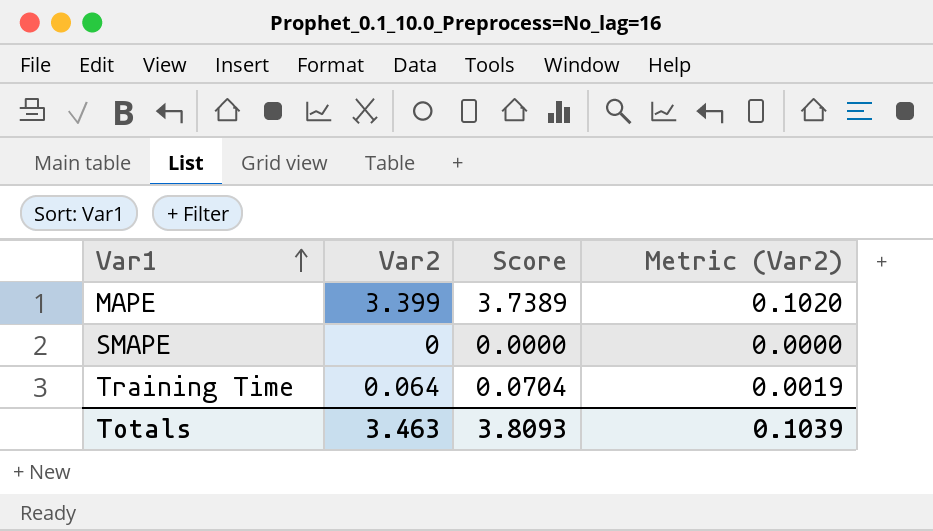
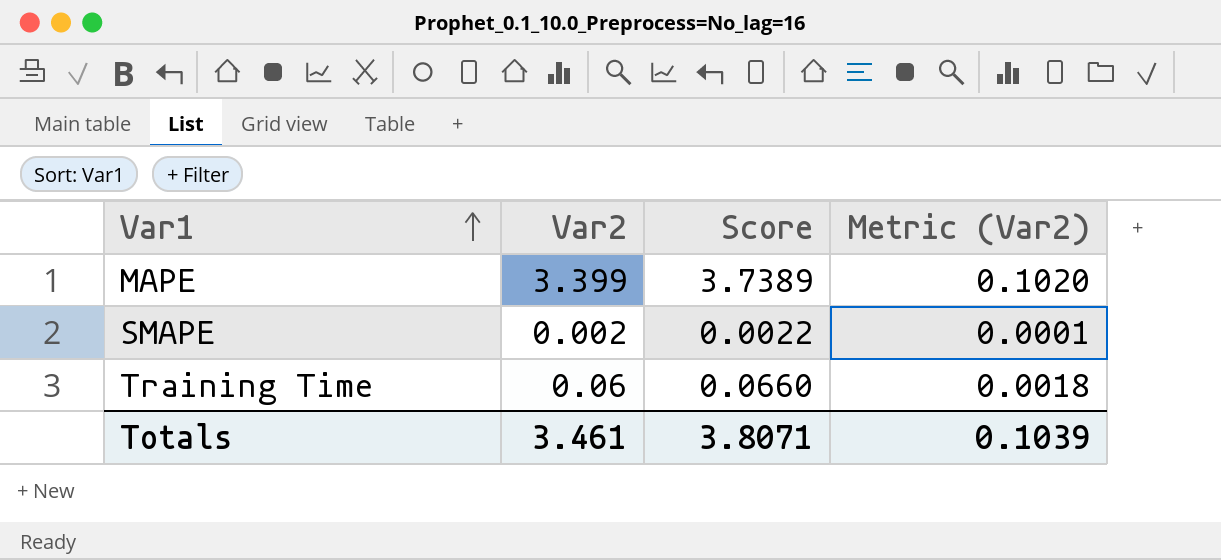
SMAPE | Var2: 0 -> 0.002
SMAPE | Score: 0.0000 -> 0.0022
SMAPE | Metric (Var2): 0.0000 -> 0.0001
Training Time | Var2: 0.064 -> 0.06
Training Time | Score: 0.0704 -> 0.0660
Training Time | Metric (Var2): 0.0019 -> 0.0018
Totals | Var2: 3.463 -> 3.461
Totals | Score: 3.8093 -> 3.8071

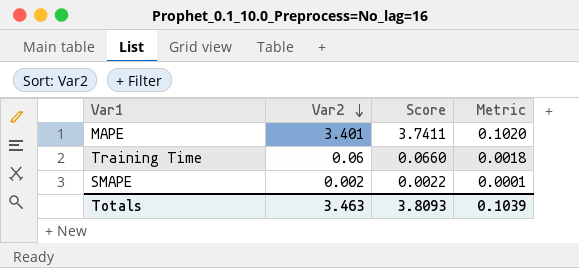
row order: Var1 ascending -> Var2 descending
column name: Metric (Var2) -> Metric
MAPE | Var2: 3.399 -> 3.401
MAPE | Score: 3.7389 -> 3.7411
Totals | Var2: 3.461 -> 3.463
Totals | Score: 3.8071 -> 3.8093

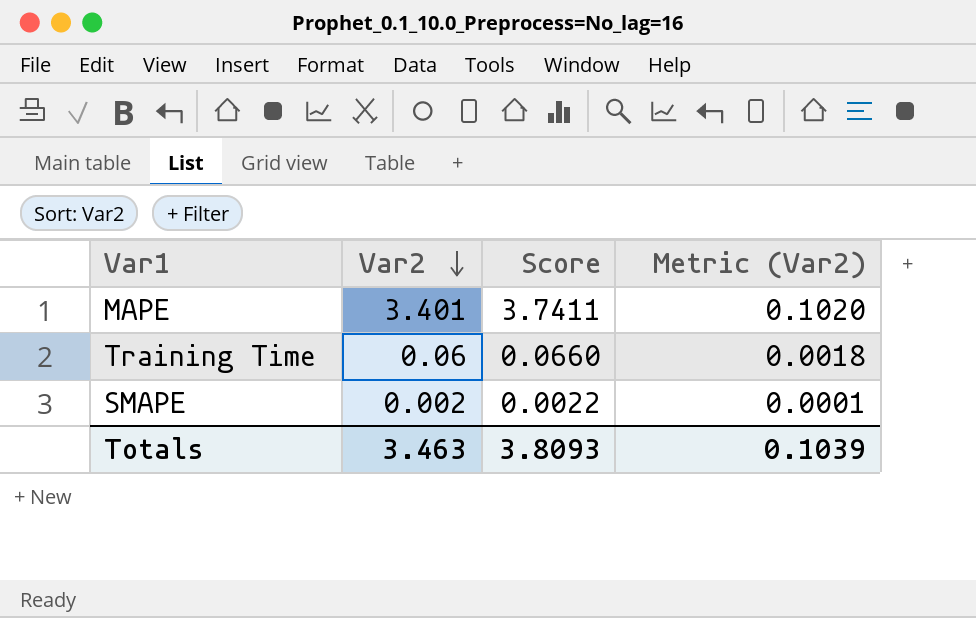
column name: Metric -> Metric (Var2)

